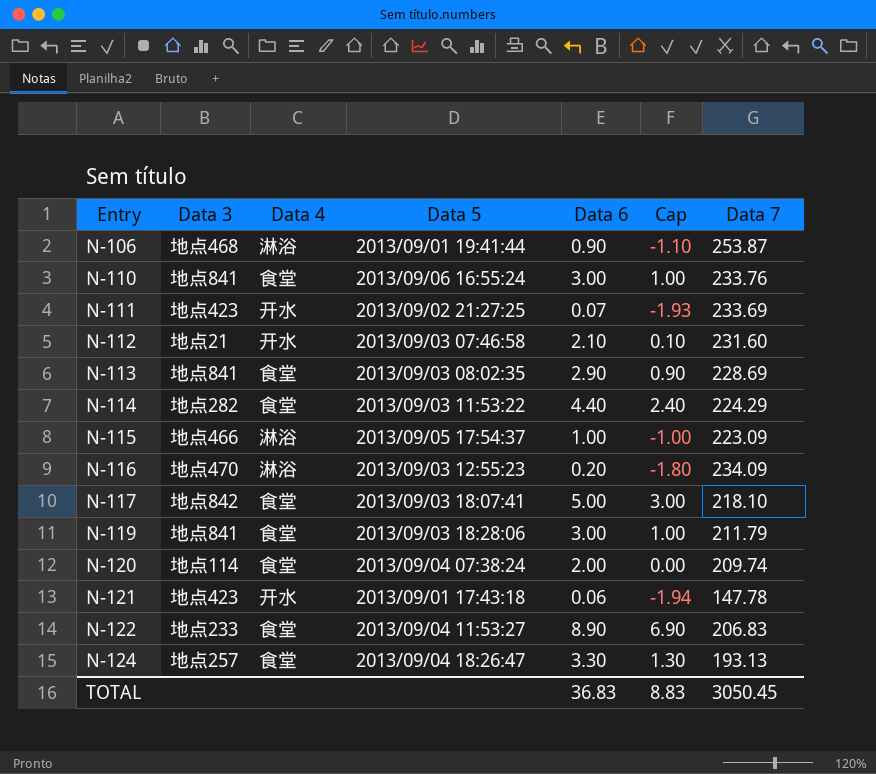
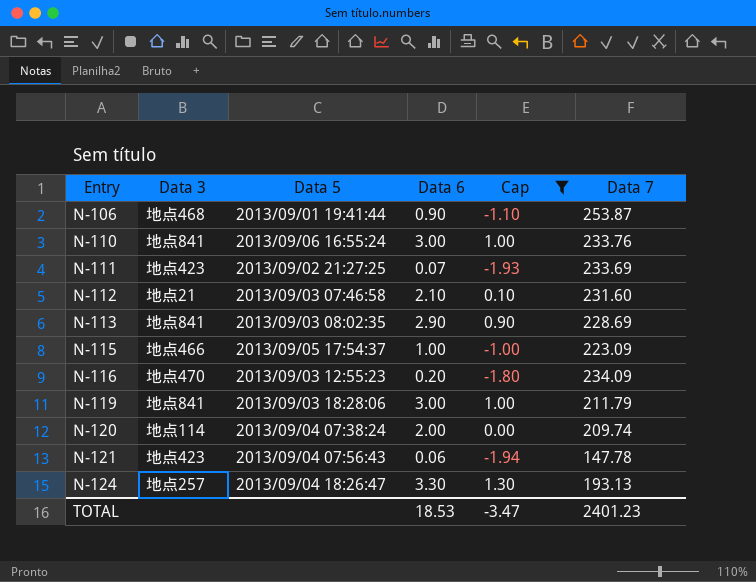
filter: none -> Cap <= 1.30
column Data 4 | position: 3 -> none
N-121 | Data 5: 2013/09/01 17:43:18 -> 2013/09/04 07:56:43
TOTAL | Data 6: 36.83 -> 18.53
TOTAL | Cap: 8.83 -> -3.47
TOTAL | Data 7: 3050.45 -> 2401.23

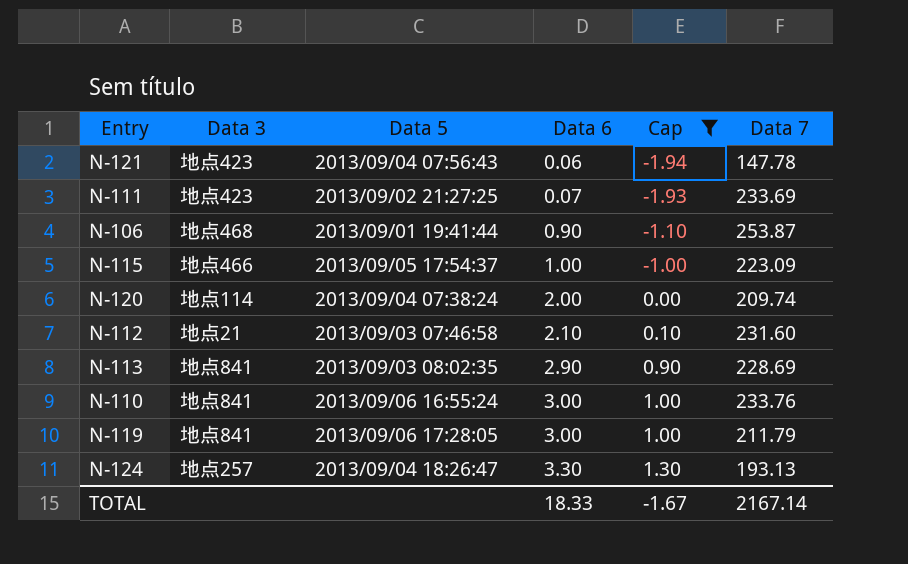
row order: Entry ascending -> Data 6 ascending
row N-116: 地点470 | 2013/09/03 12:55:23 | 0.20 | -1.80 | 234.09 -> none
N-119 | Data 5: 2013/09/03 18:28:06 -> 2013/09/06 17:28:05
TOTAL | Data 6: 18.53 -> 18.33
TOTAL | Cap: -3.47 -> -1.67
TOTAL | Data 7: 2401.23 -> 2167.14

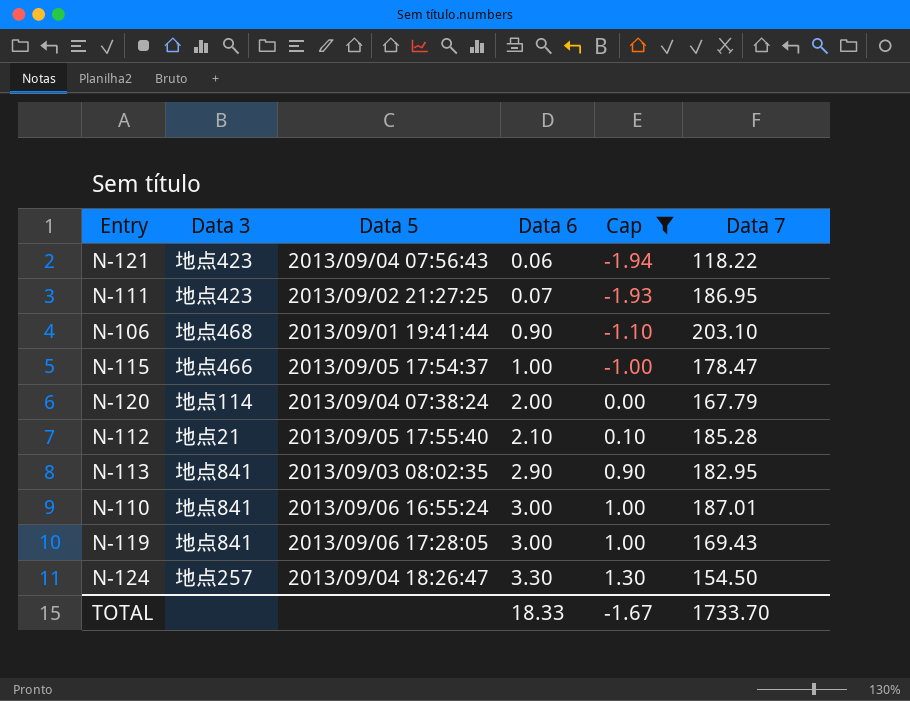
N-121 | Data 7: 147.78 -> 118.22
N-111 | Data 7: 233.69 -> 186.95
N-106 | Data 7: 253.87 -> 203.10
N-115 | Data 7: 223.09 -> 178.47
N-120 | Data 7: 209.74 -> 167.79
N-112 | Data 5: 2013/09/03 07:46:58 -> 2013/09/05 17:55:40
N-112 | Data 7: 231.60 -> 185.28
N-113 | Data 7: 228.69 -> 182.95
N-110 | Data 7: 233.76 -> 187.01
N-119 | Data 7: 211.79 -> 169.43
N-124 | Data 7: 193.13 -> 154.50
TOTAL | Data 7: 2167.14 -> 1733.70

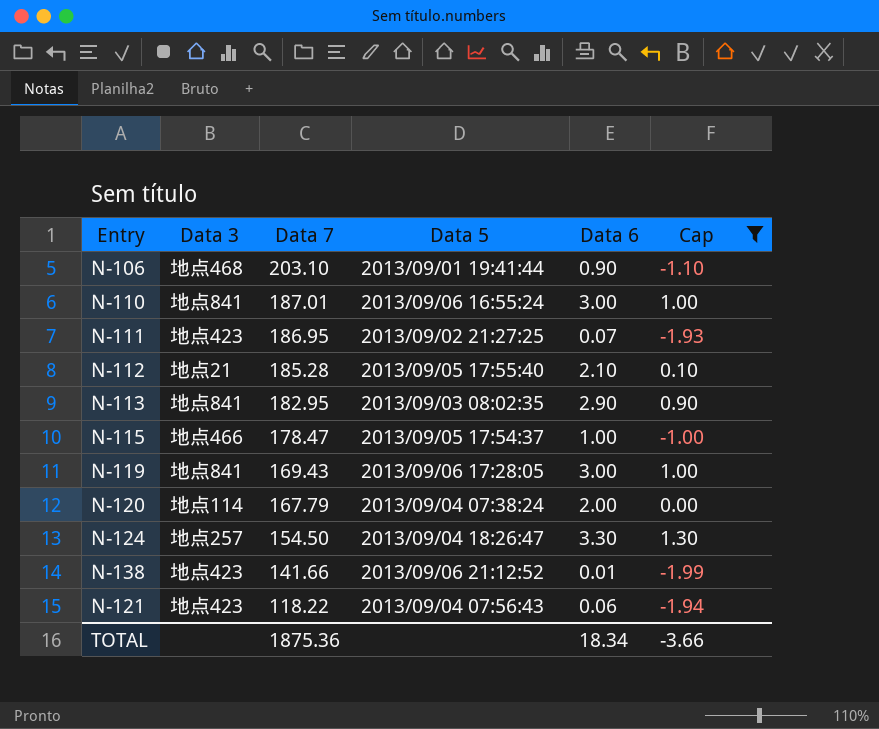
row order: Data 6 ascending -> Data 7 descending
column Data 7 | position: 6 -> 3
row N-138: none -> 地点423 | 141.66 | 2013/09/06 21:12:52 | 0.01 | -1.99
TOTAL | Data 7: 1733.70 -> 1875.36
TOTAL | Data 6: 18.33 -> 18.34
TOTAL | Cap: -1.67 -> -3.66

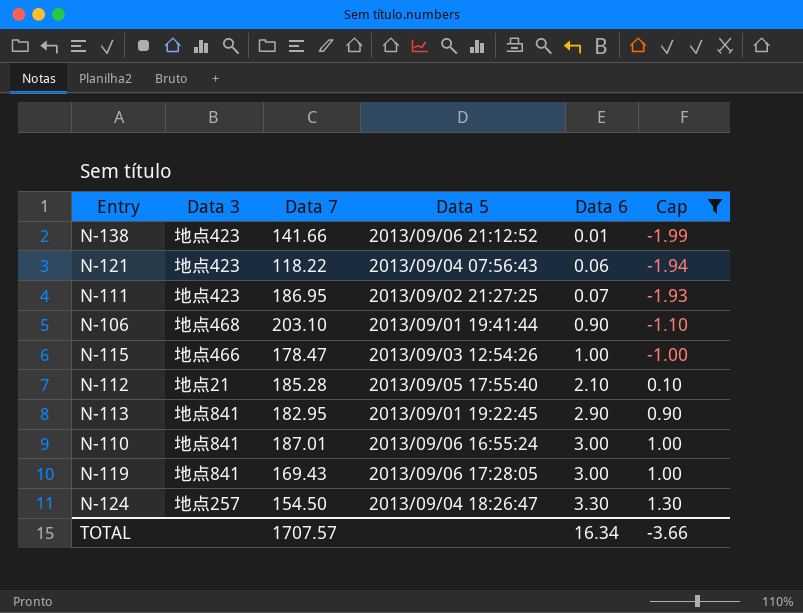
row order: Data 7 descending -> Data 6 ascending
row N-120: 地点114 | 167.79 | 2013/09/04 07:38:24 | 2.00 | 0.00 -> none
N-115 | Data 5: 2013/09/05 17:54:37 -> 2013/09/03 12:54:26
N-113 | Data 5: 2013/09/03 08:02:35 -> 2013/09/01 19:22:45
TOTAL | Data 7: 1875.36 -> 1707.57
TOTAL | Data 6: 18.34 -> 16.34

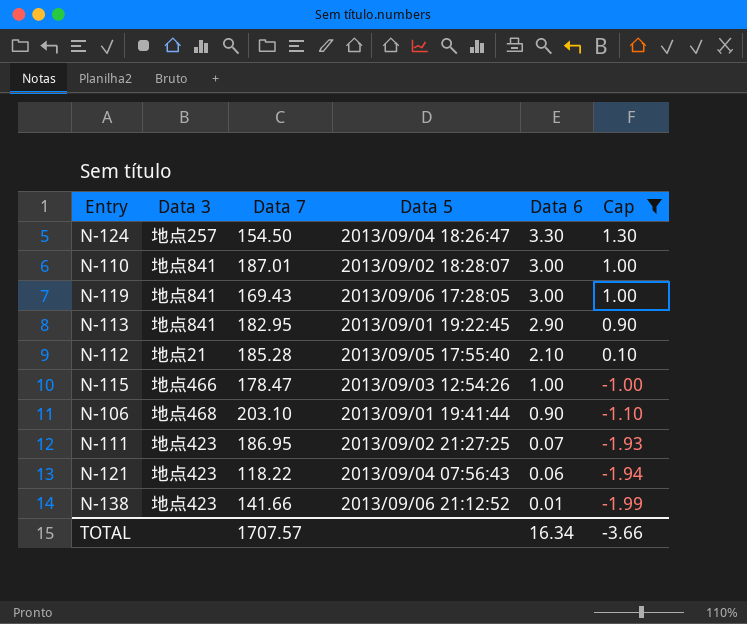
row order: Data 6 ascending -> Data 6 descending
N-110 | Data 5: 2013/09/06 16:55:24 -> 2013/09/02 18:28:07

